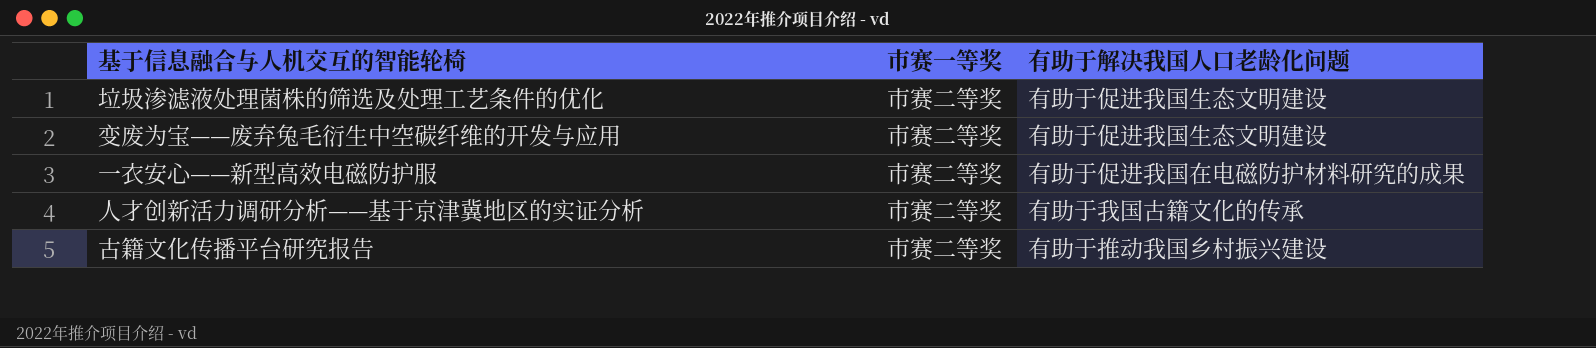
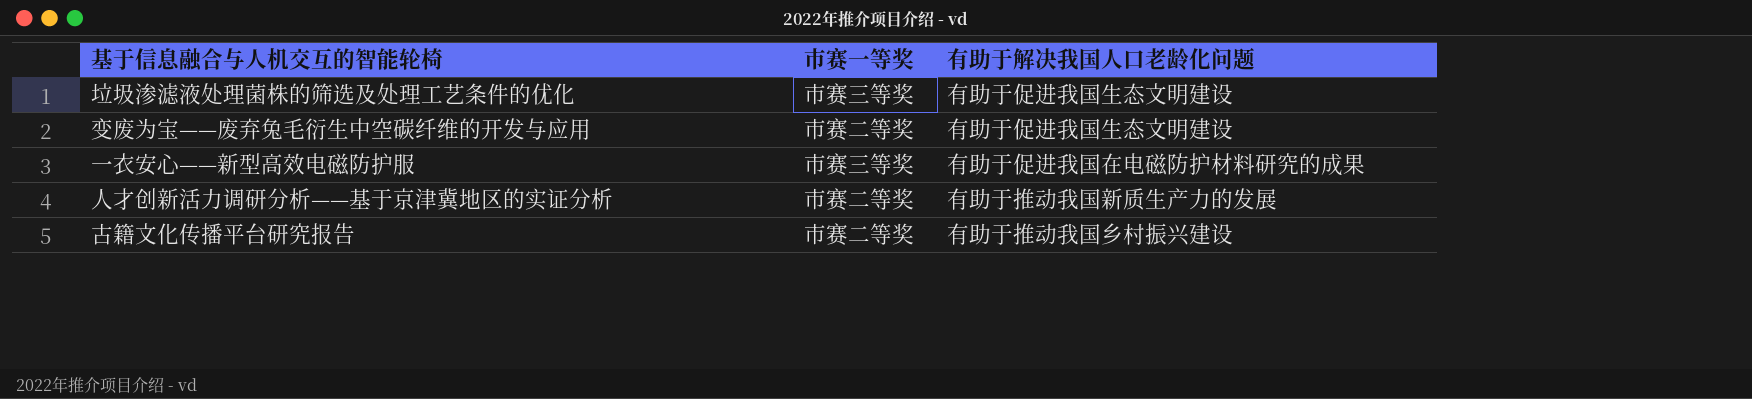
垃圾渗滤液处理菌株的筛选及处理工艺条件的优化 | 市赛一等奖: 市赛二等奖 -> 市赛三等奖
一衣安心——新型高效电磁防护服 | 市赛一等奖: 市赛二等奖 -> 市赛三等奖
人才创新活力调研分析——基于京津冀地区的实证分析 | 有助于解决我国人口老龄化问题: 有助于我国古籍文化的传承 -> 有助于推动我国新质生产力的发展

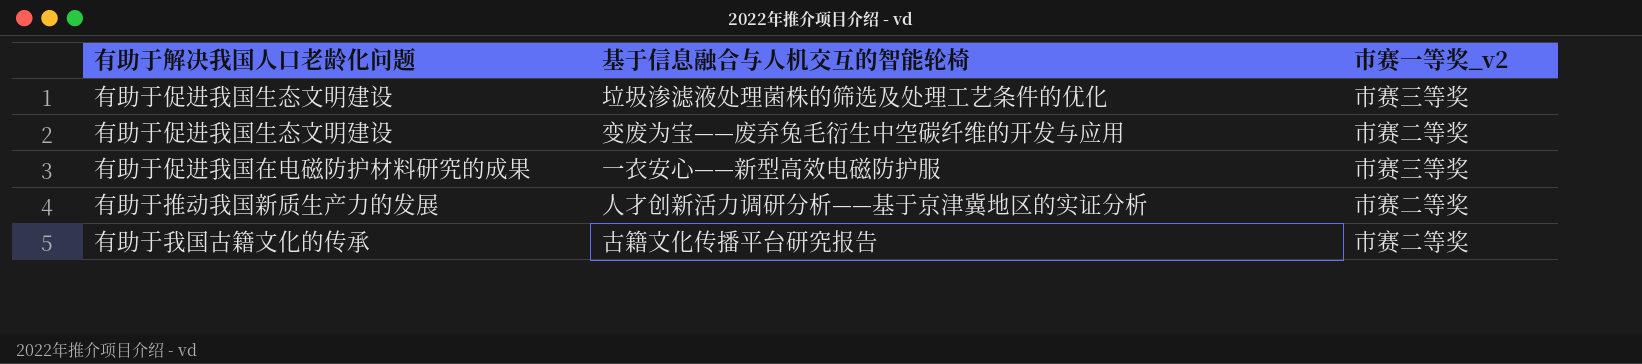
column 有助于解决我国人口老龄化问题 | position: 3 -> 1
column name: 市赛一等奖 -> 市赛一等奖_v2
古籍文化传播平台研究报告 | 有助于解决我国人口老龄化问题: 有助于推动我国乡村振兴建设 -> 有助于我国古籍文化的传承

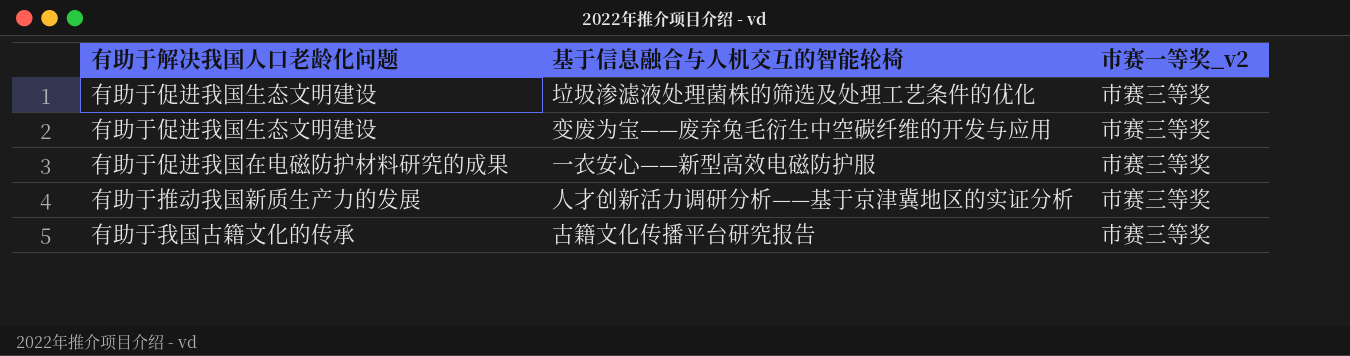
变废为宝——废弃兔毛衍生中空碳纤维的开发与应用 | 市赛一等奖_v2: 市赛二等奖 -> 市赛三等奖
人才创新活力调研分析——基于京津冀地区的实证分析 | 市赛一等奖_v2: 市赛二等奖 -> 市赛三等奖
古籍文化传播平台研究报告 | 市赛一等奖_v2: 市赛二等奖 -> 市赛三等奖

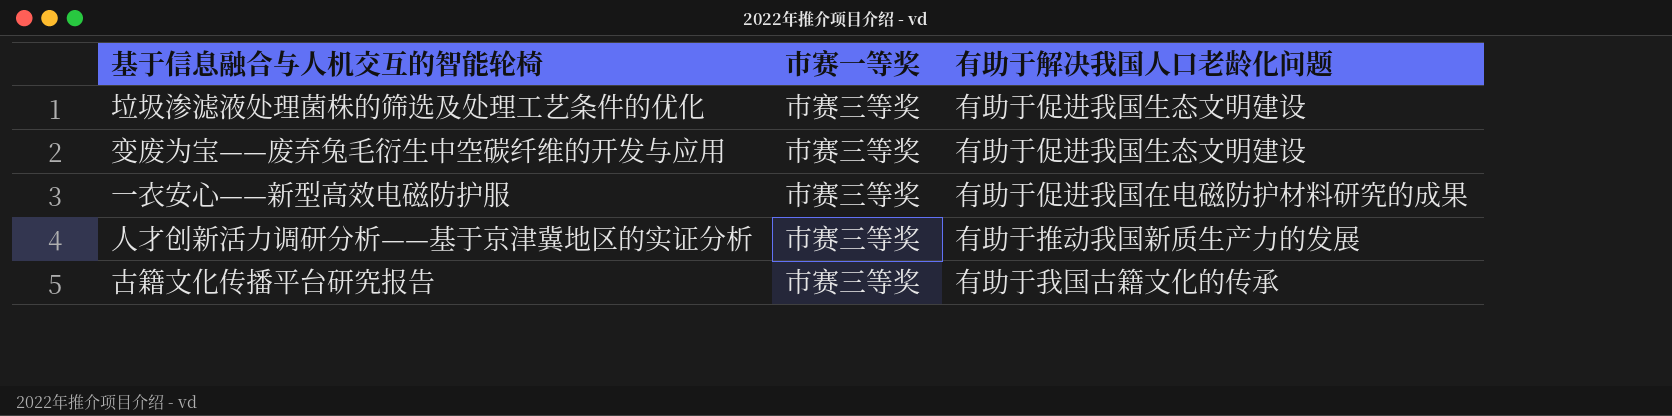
column name: 市赛一等奖_v2 -> 市赛一等奖
column 有助于解决我国人口老龄化问题 | position: 1 -> 3

